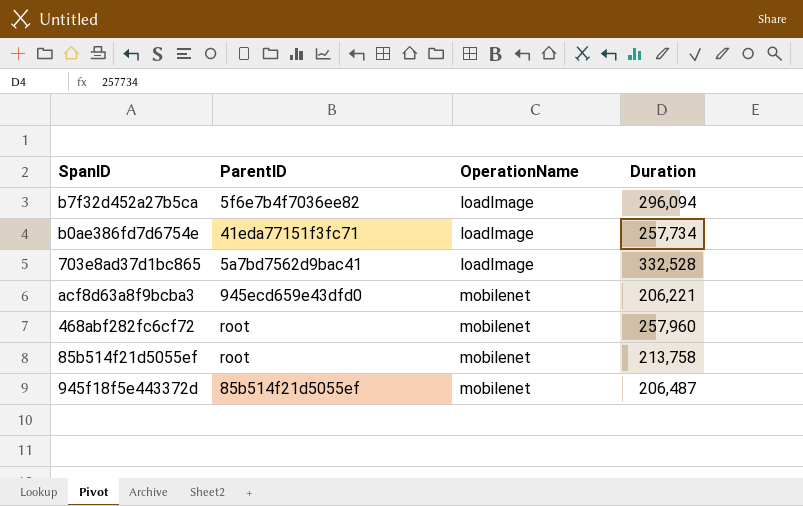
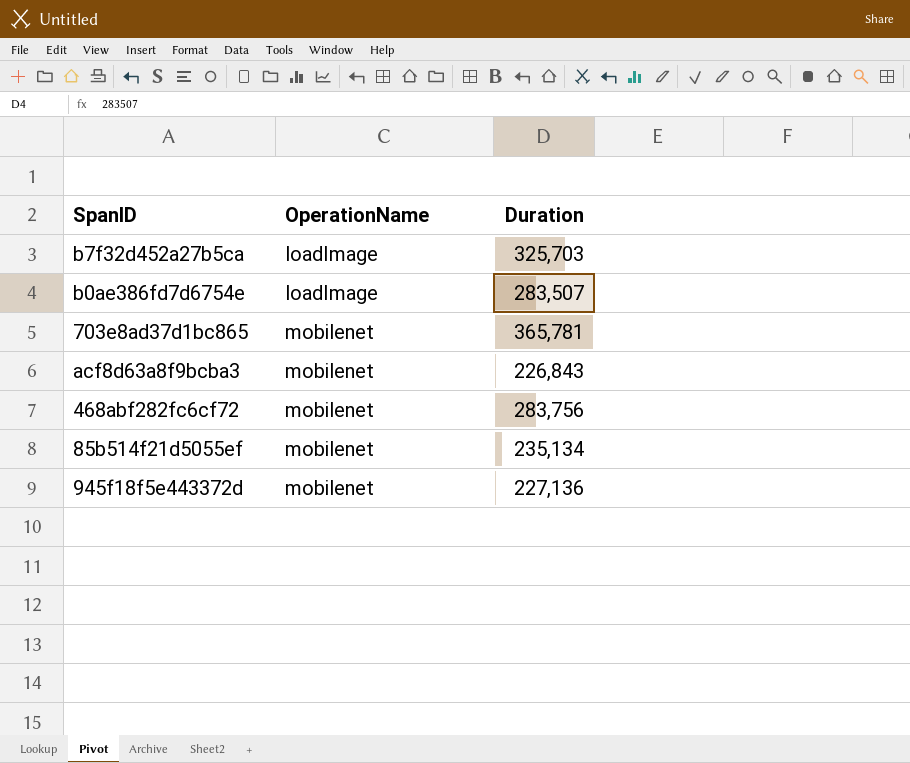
column ParentID | position: 2 -> none
b7f32d452a27b5ca | Duration: 296,094 -> 325,703
b0ae386fd7d6754e | Duration: 257,734 -> 283,507
703e8ad37d1bc865 | OperationName: loadImage -> mobilenet
703e8ad37d1bc865 | Duration: 332,528 -> 365,781
acf8d63a8f9bcba3 | Duration: 206,221 -> 226,843
468abf282fc6cf72 | Duration: 257,960 -> 283,756
85b514f21d5055ef | Duration: 213,758 -> 235,134
945f18f5e443372d | Duration: 206,487 -> 227,136

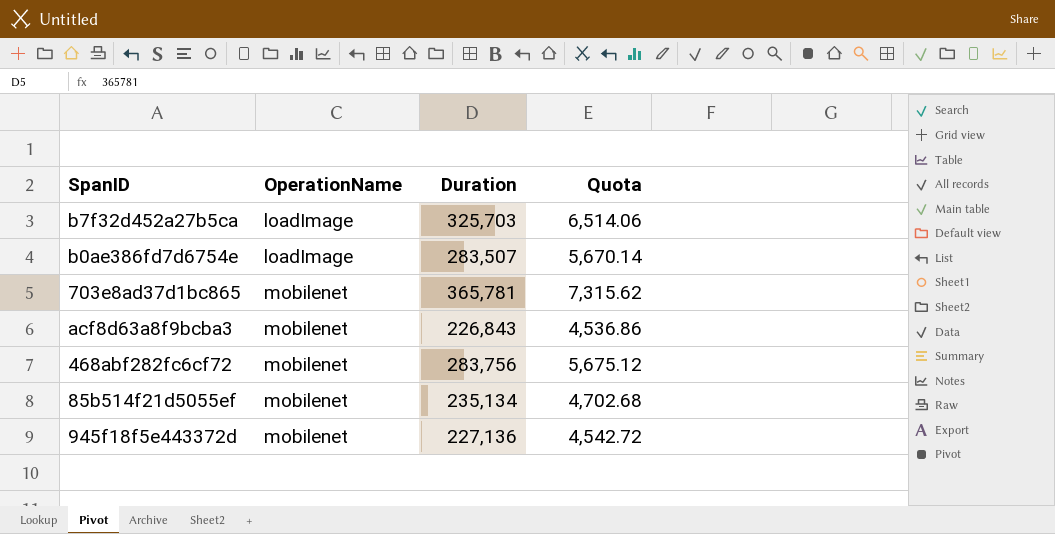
column Quota | formula: none -> [Duration] * 0.02

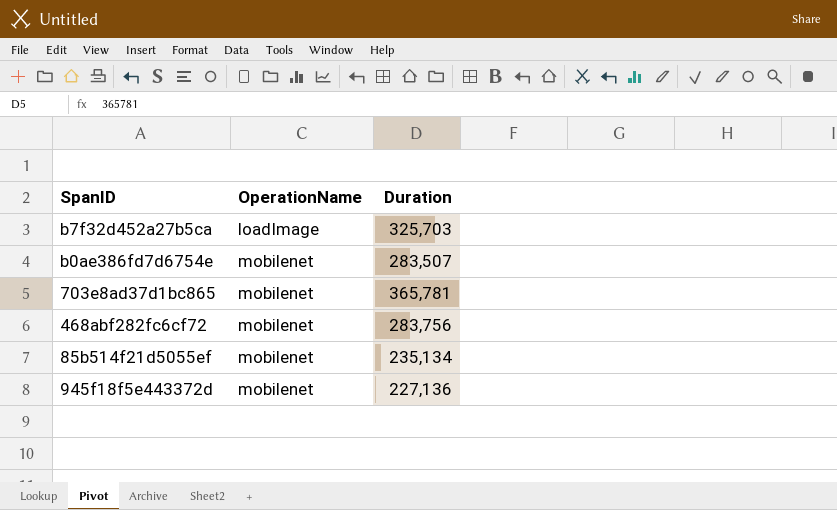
column Quota | formula: [Duration] * 0.02 -> none
row acf8d63a8f9bcba3: mobilenet | 226,843 | 4,536.86 -> none
b0ae386fd7d6754e | OperationName: loadImage -> mobilenet

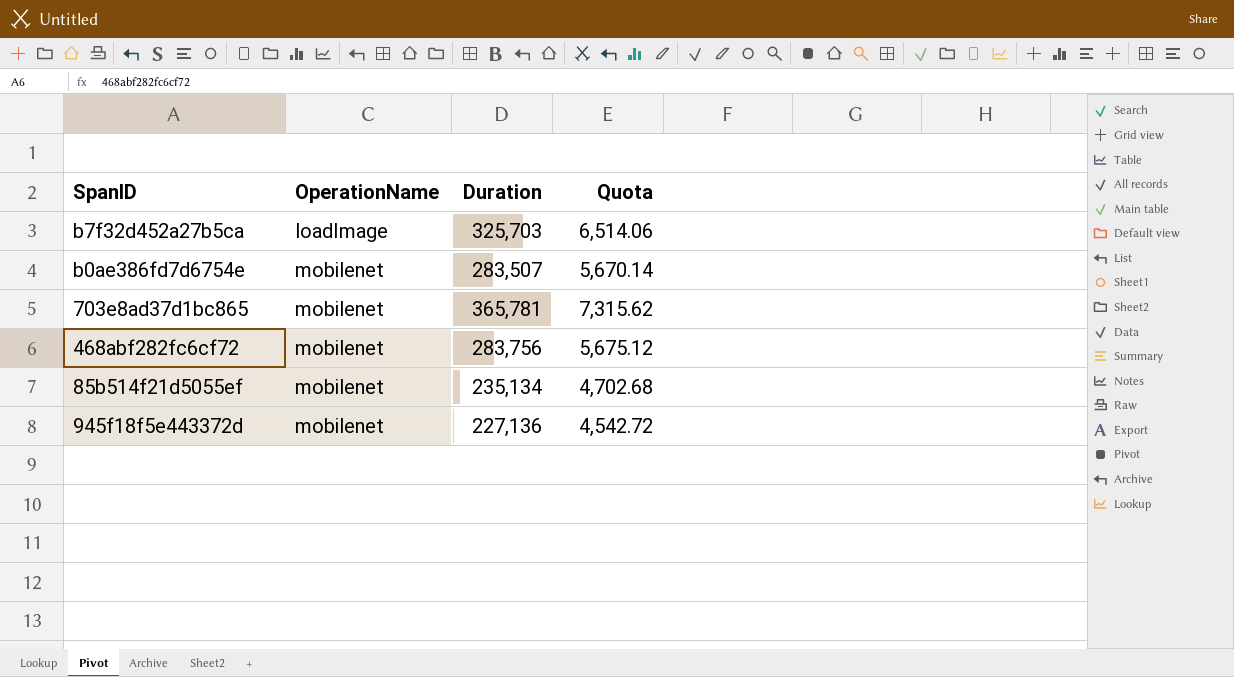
column Quota | formula: none -> [Duration] * 0.02

